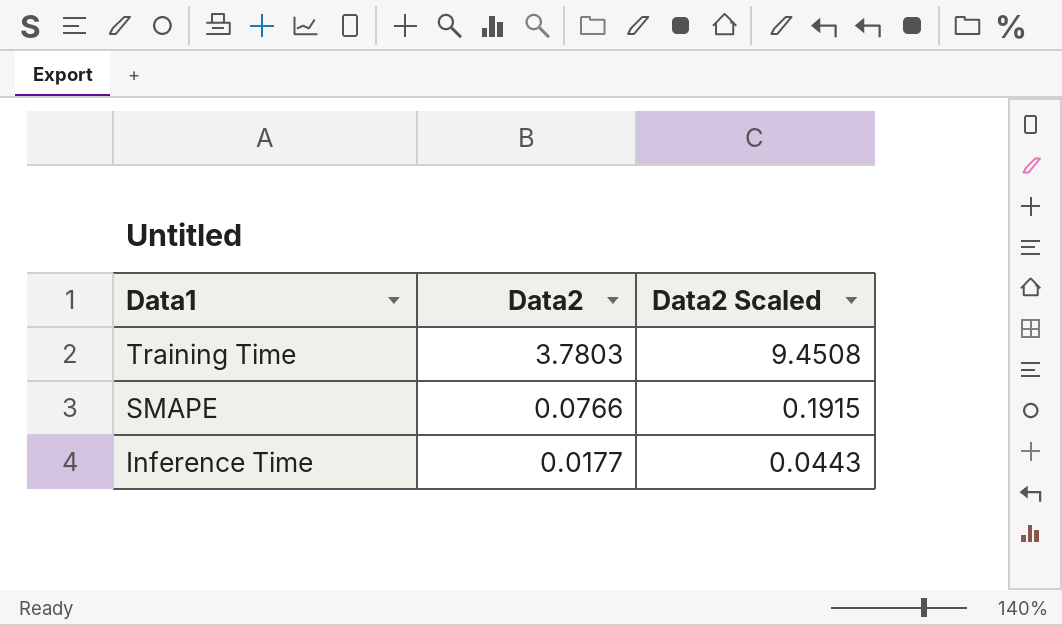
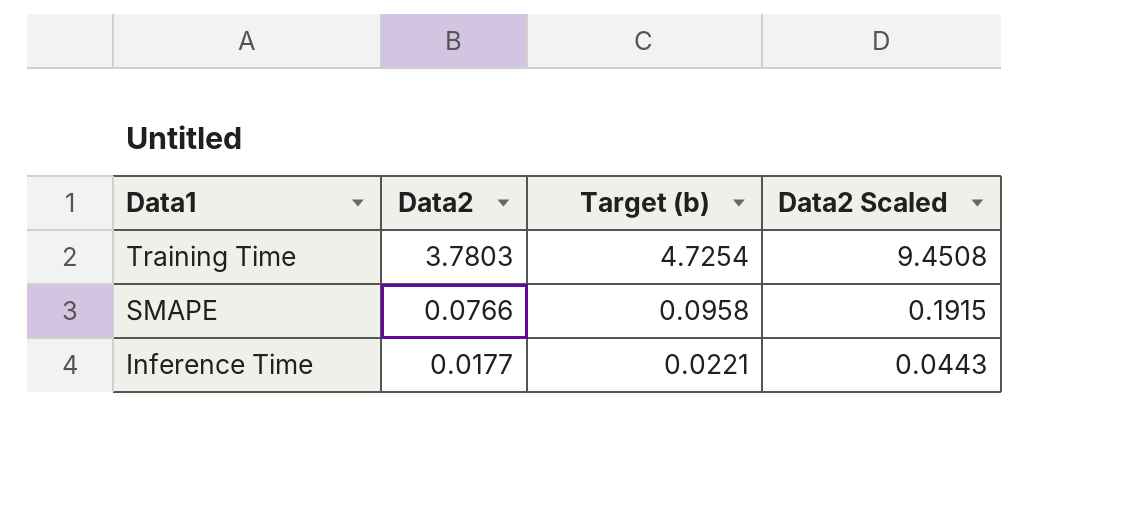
column Target (b) | formula: none -> [Data2] * 1.25

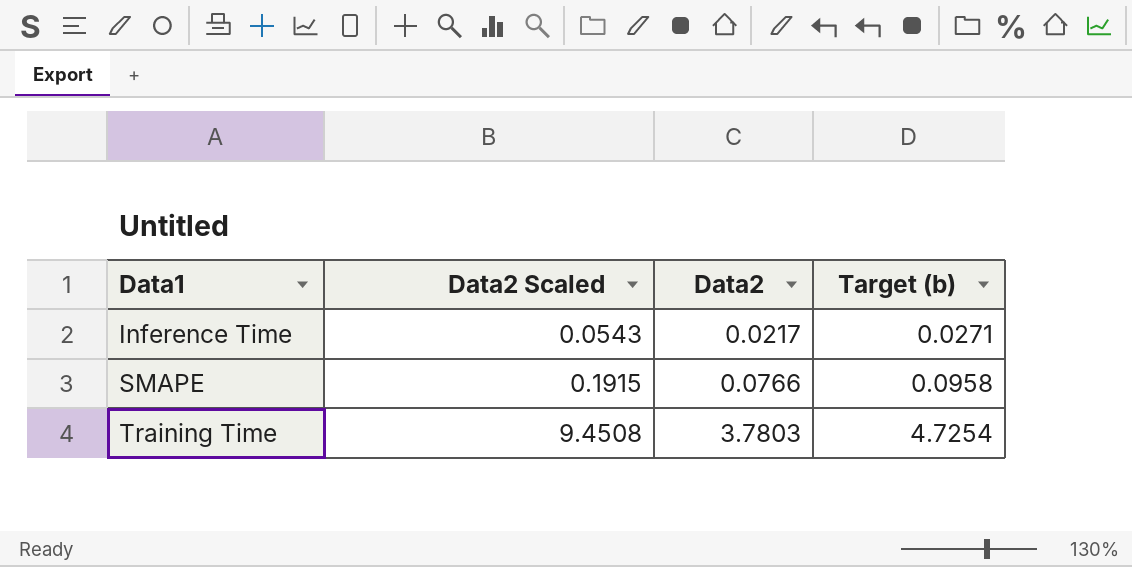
row order: Data1 descending -> Data1 ascending
column Data2 Scaled | position: 4 -> 2
Inference Time | Data2 Scaled: 0.0443 -> 0.0543
Inference Time | Data2: 0.0177 -> 0.0217
Inference Time | Target (b): 0.0221 -> 0.0271

